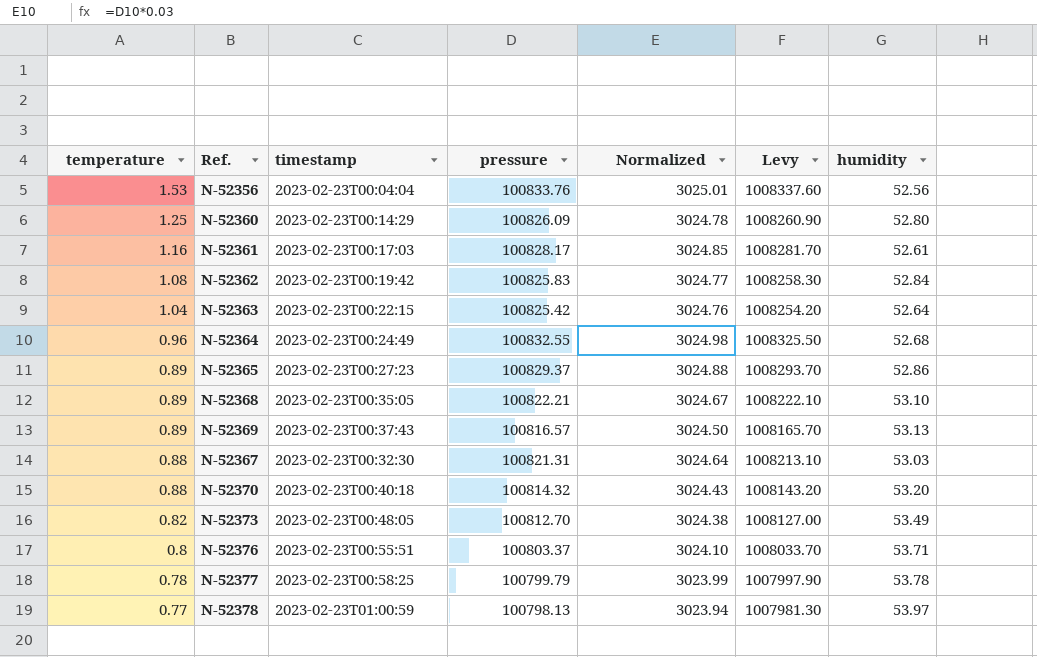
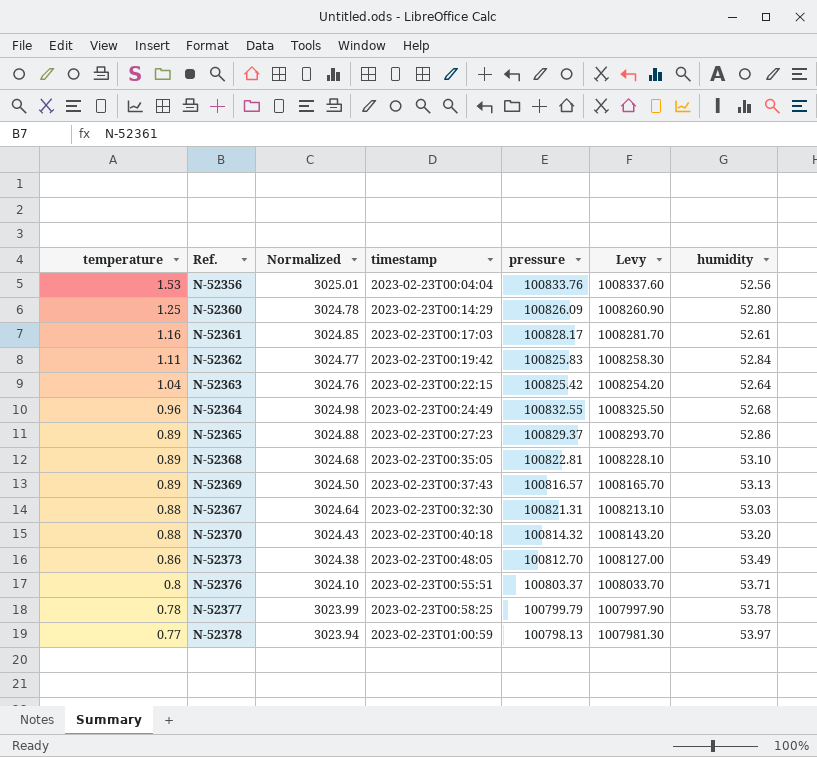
column Normalized | position: 5 -> 3
N-52362 | temperature: 1.08 -> 1.11
N-52368 | Normalized: 3024.67 -> 3024.68
N-52368 | pressure: 100822.21 -> 100822.81
N-52368 | Levy: 1008222.10 -> 1008228.10
N-52373 | temperature: 0.82 -> 0.86

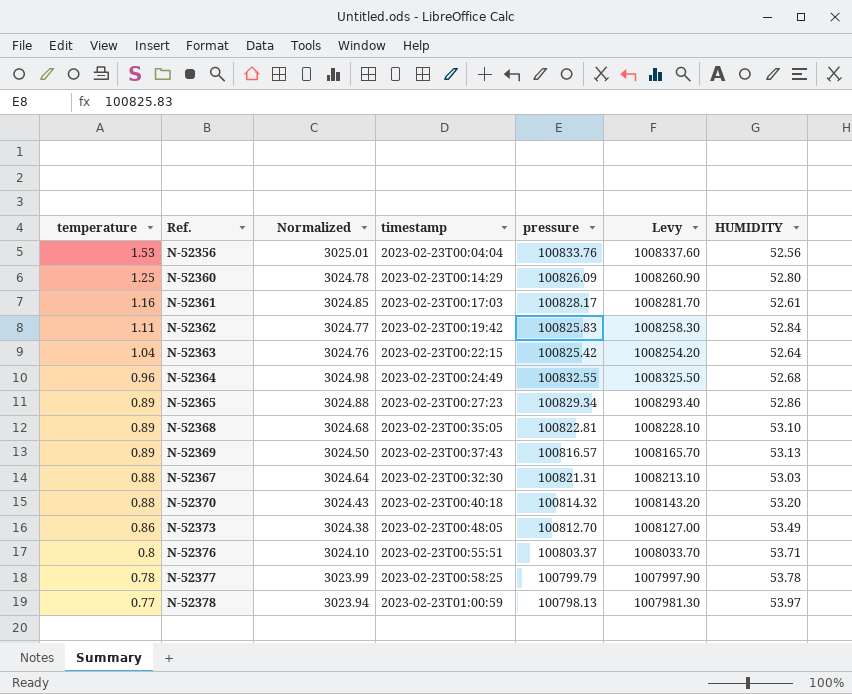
column name: humidity -> HUMIDITY
N-52365 | pressure: 100829.37 -> 100829.34
N-52365 | Levy: 1008293.70 -> 1008293.40

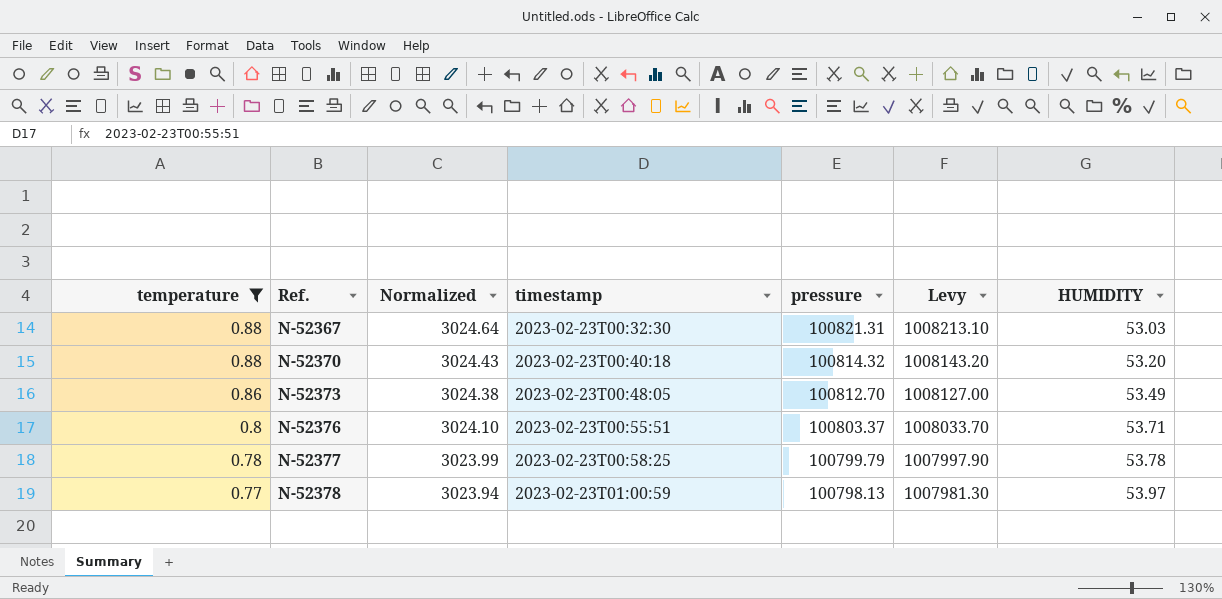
filter: none -> temperature <= 0.88

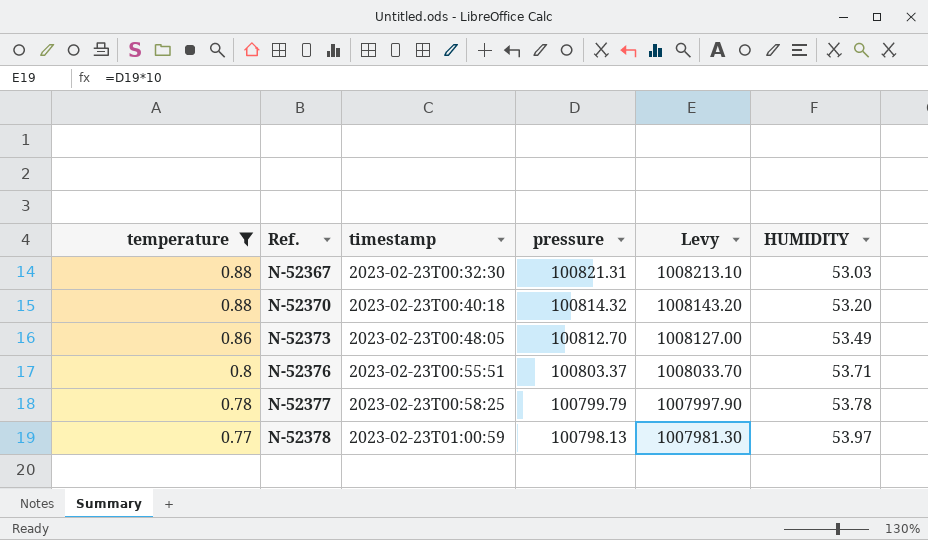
column Normalized | formula: [pressure] * 0.03 -> none

